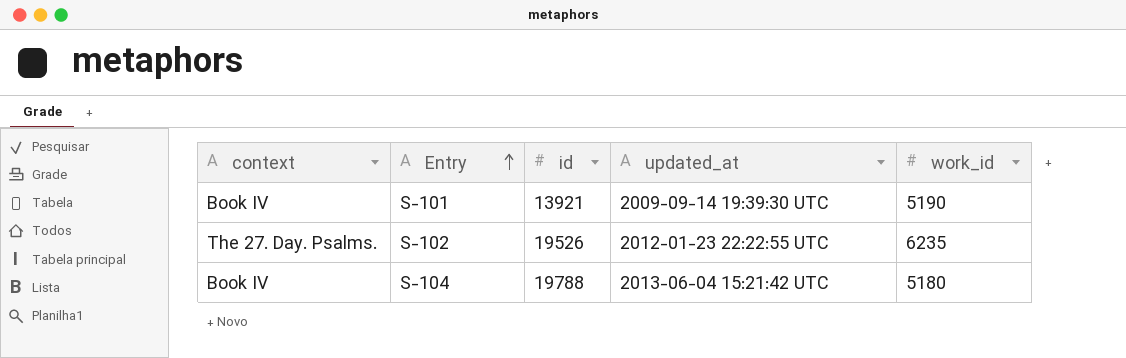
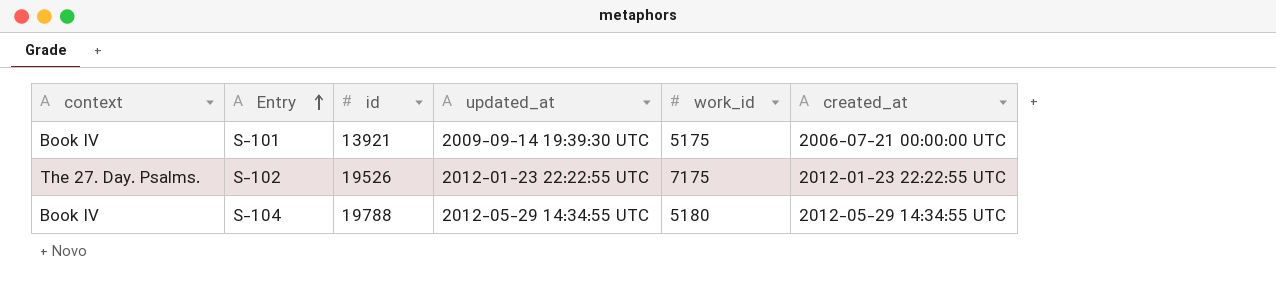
column created_at | position: none -> 6
S-101 | work_id: 5190 -> 5175
S-102 | work_id: 6235 -> 7175
S-104 | updated_at: 2013-06-04 15:21:42 UTC -> 2012-05-29 14:34:55 UTC

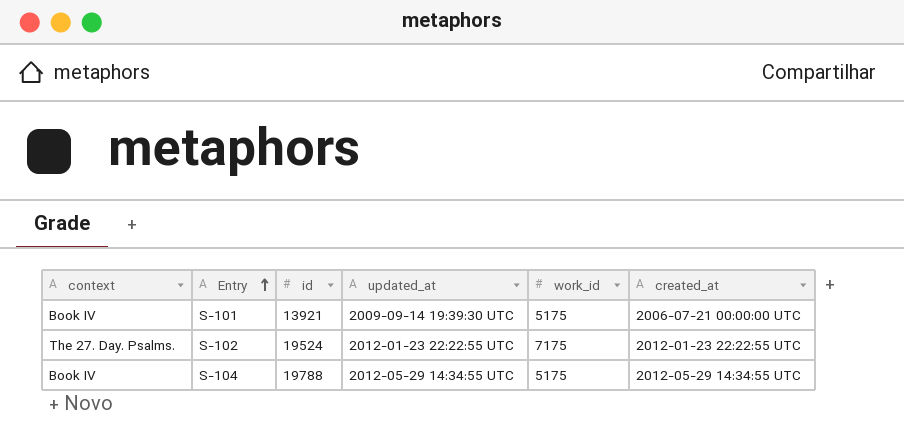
S-102 | id: 19526 -> 19524
S-104 | work_id: 5180 -> 5175

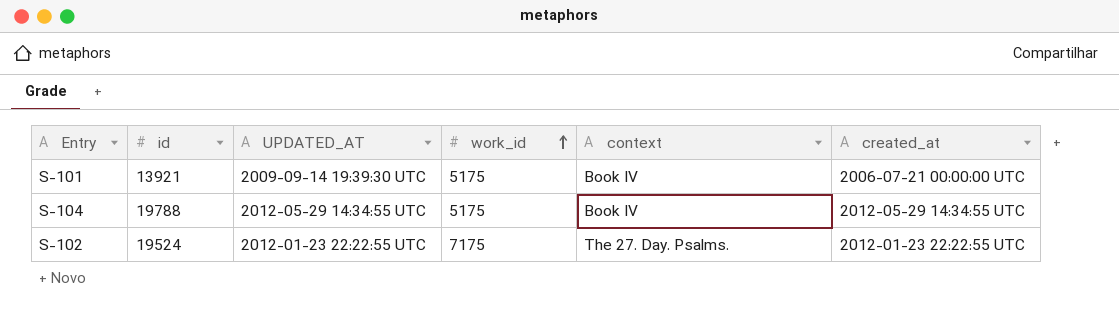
row order: Entry ascending -> work_id ascending
column name: updated_at -> UPDATED_AT
column context | position: 1 -> 5

